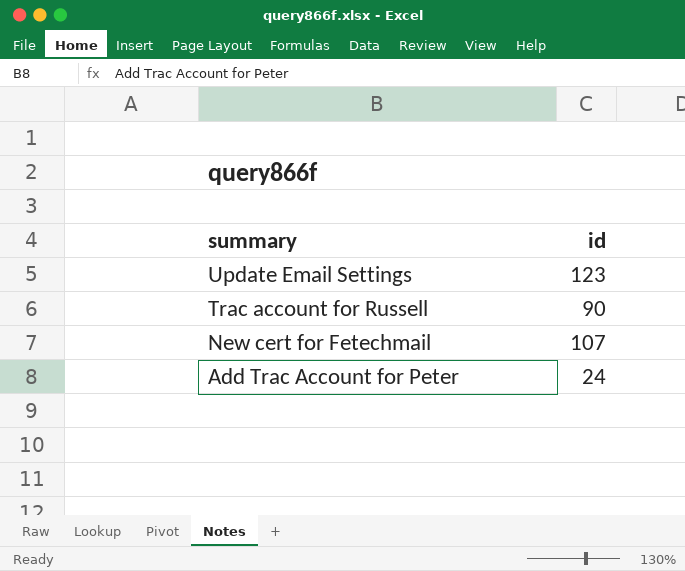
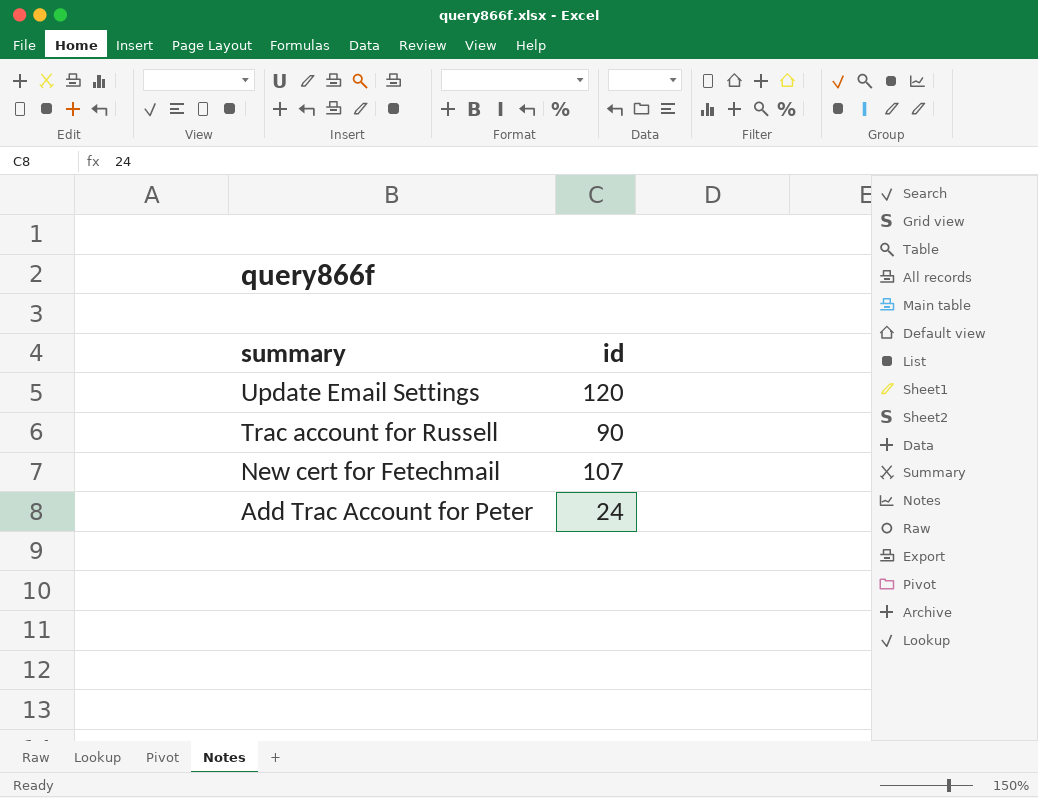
Update Email Settings | id: 123 -> 120

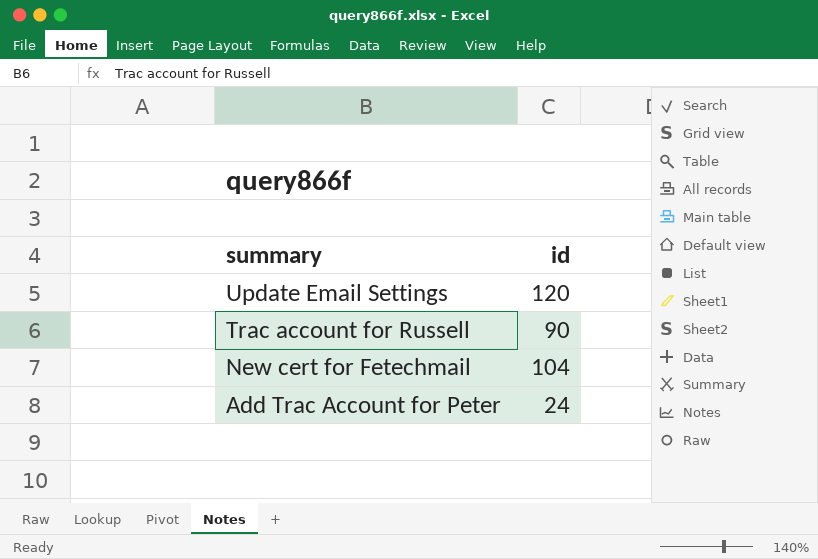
New cert for Fetechmail | id: 107 -> 104

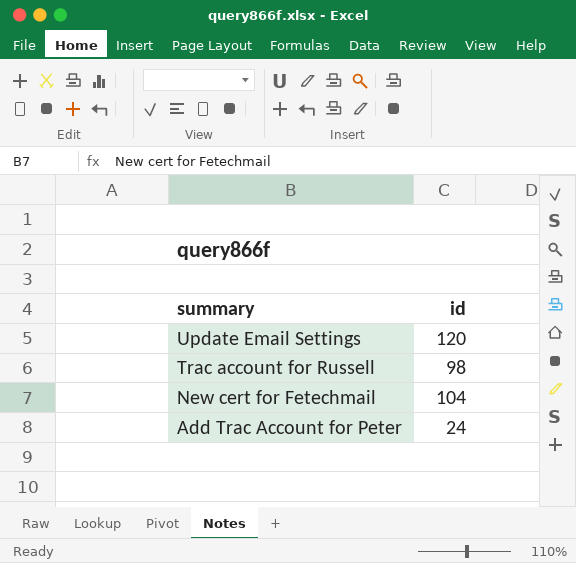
Trac account for Russell | id: 90 -> 98

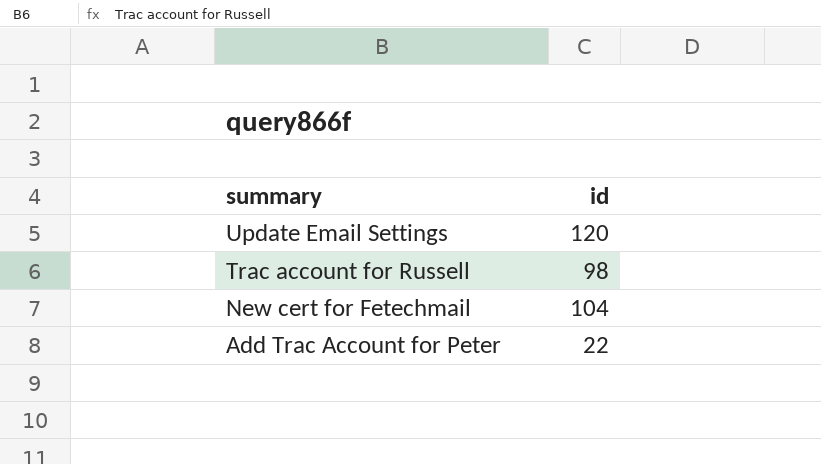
Add Trac Account for Peter | id: 24 -> 22

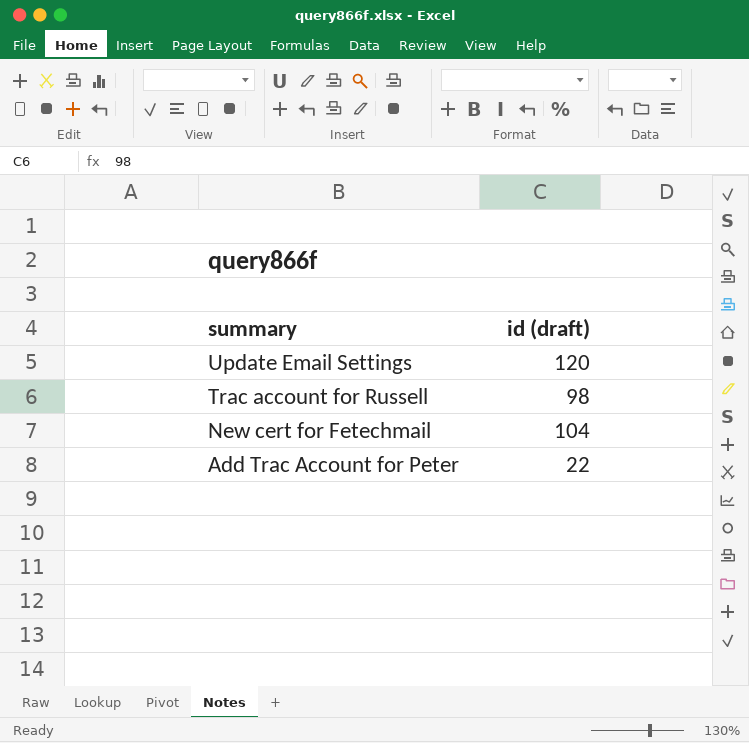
column name: id -> id (draft)

